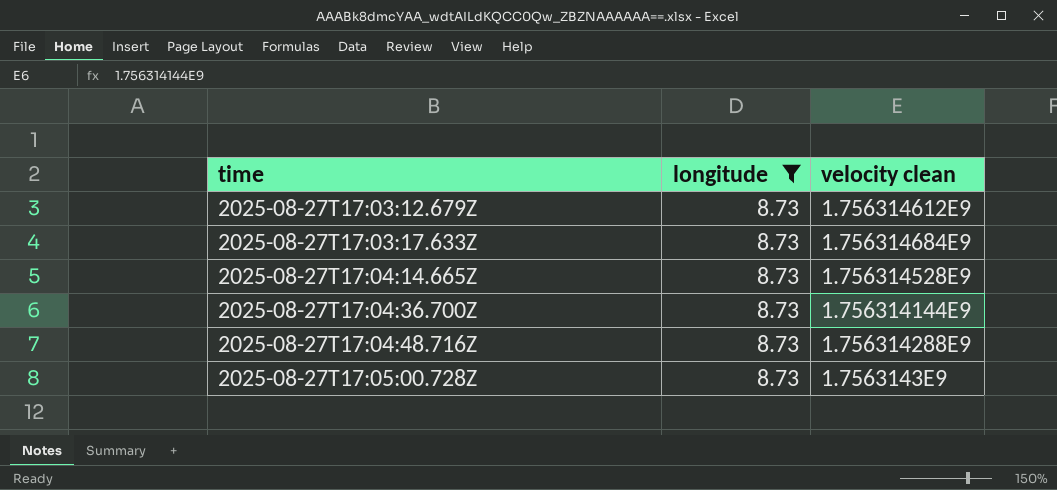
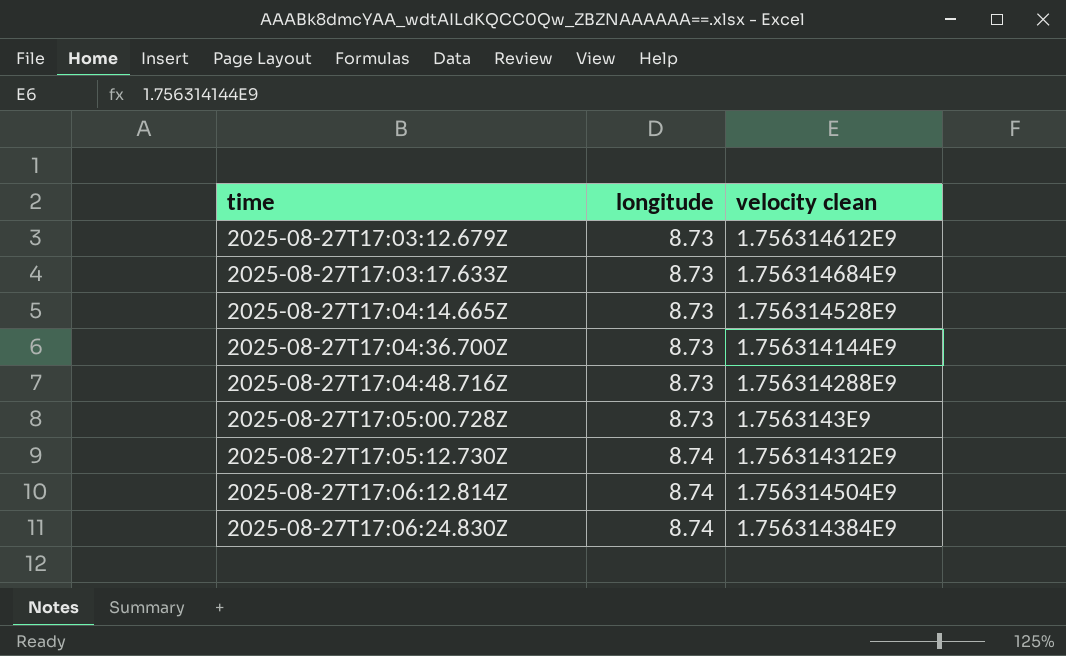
filter: longitude = 8.73 -> none

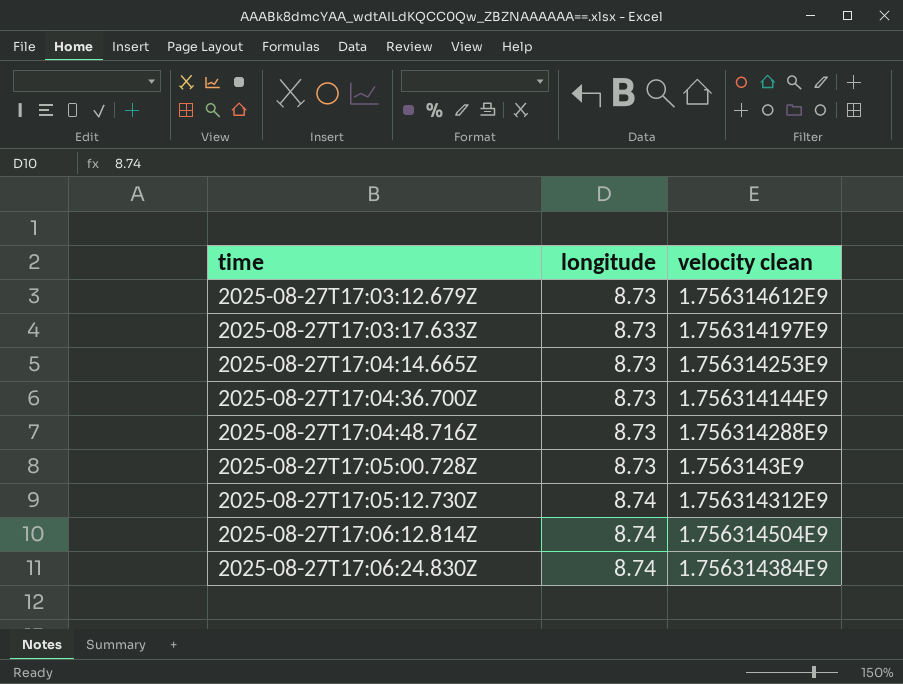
2025-08-27T17:03:17.633Z | velocity clean: 1.756314684E9 -> 1.756314197E9
2025-08-27T17:04:14.665Z | velocity clean: 1.756314528E9 -> 1.756314253E9

